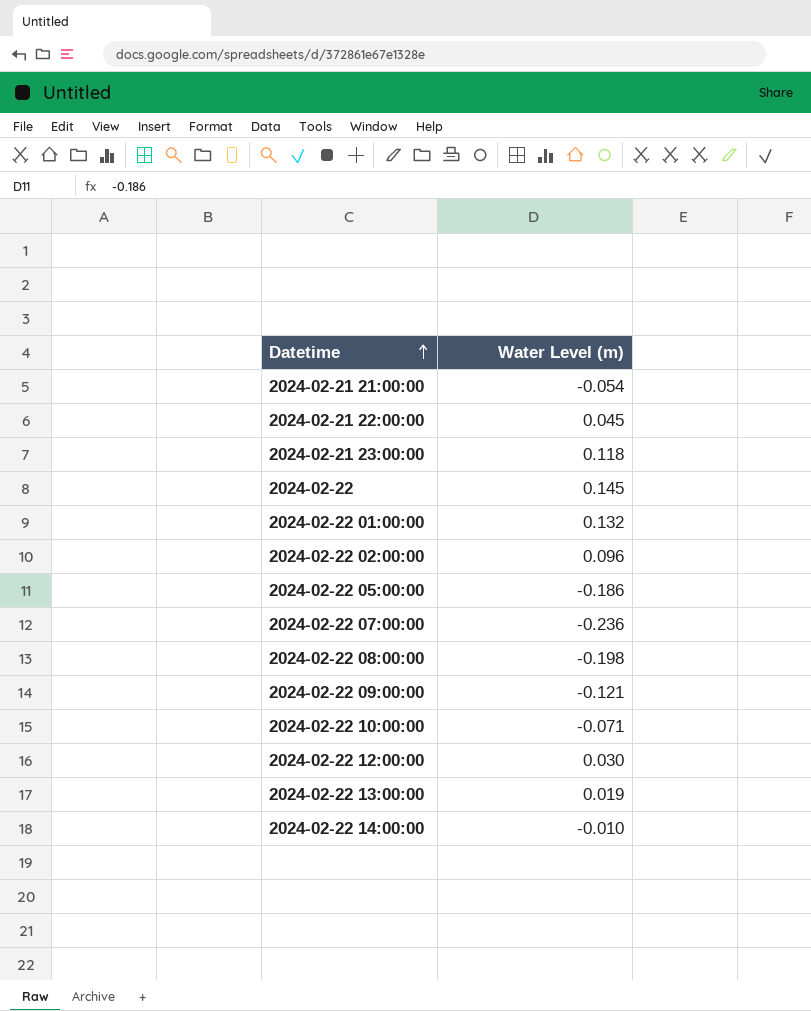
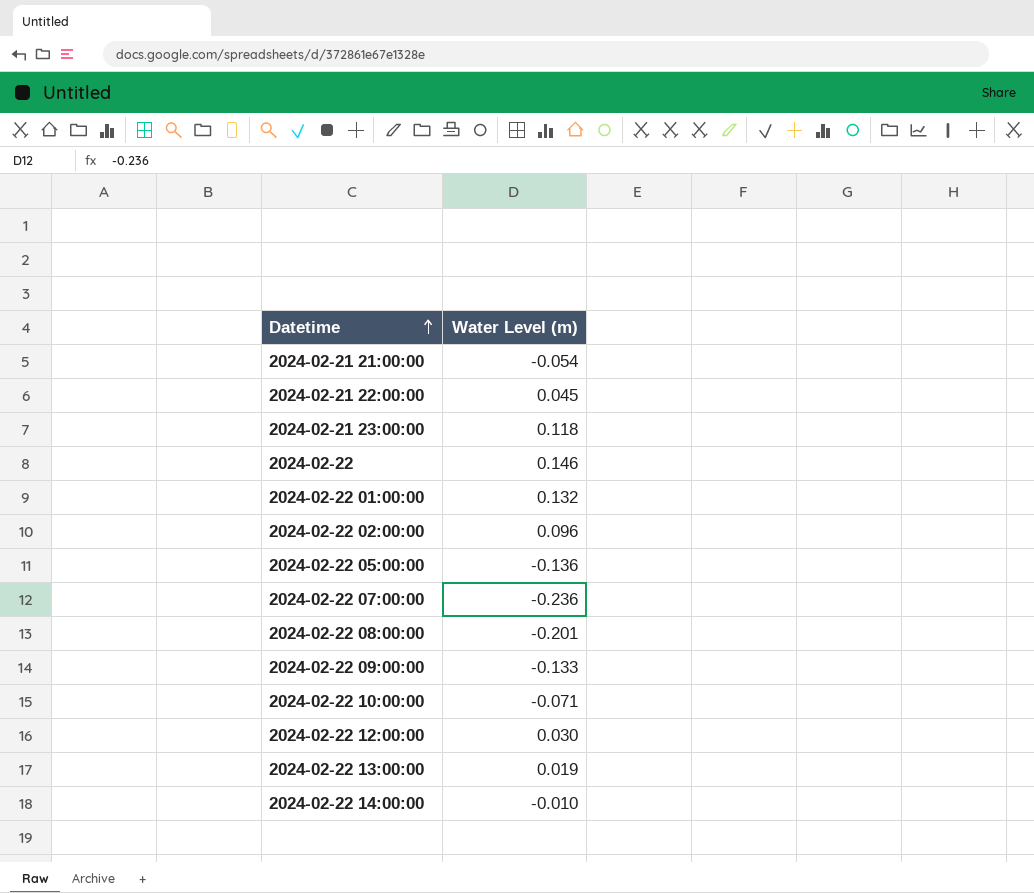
2024-02-22 | Water Level (m): 0.145 -> 0.146
2024-02-22 05:00:00 | Water Level (m): -0.186 -> -0.136
2024-02-22 08:00:00 | Water Level (m): -0.198 -> -0.201
2024-02-22 09:00:00 | Water Level (m): -0.121 -> -0.133

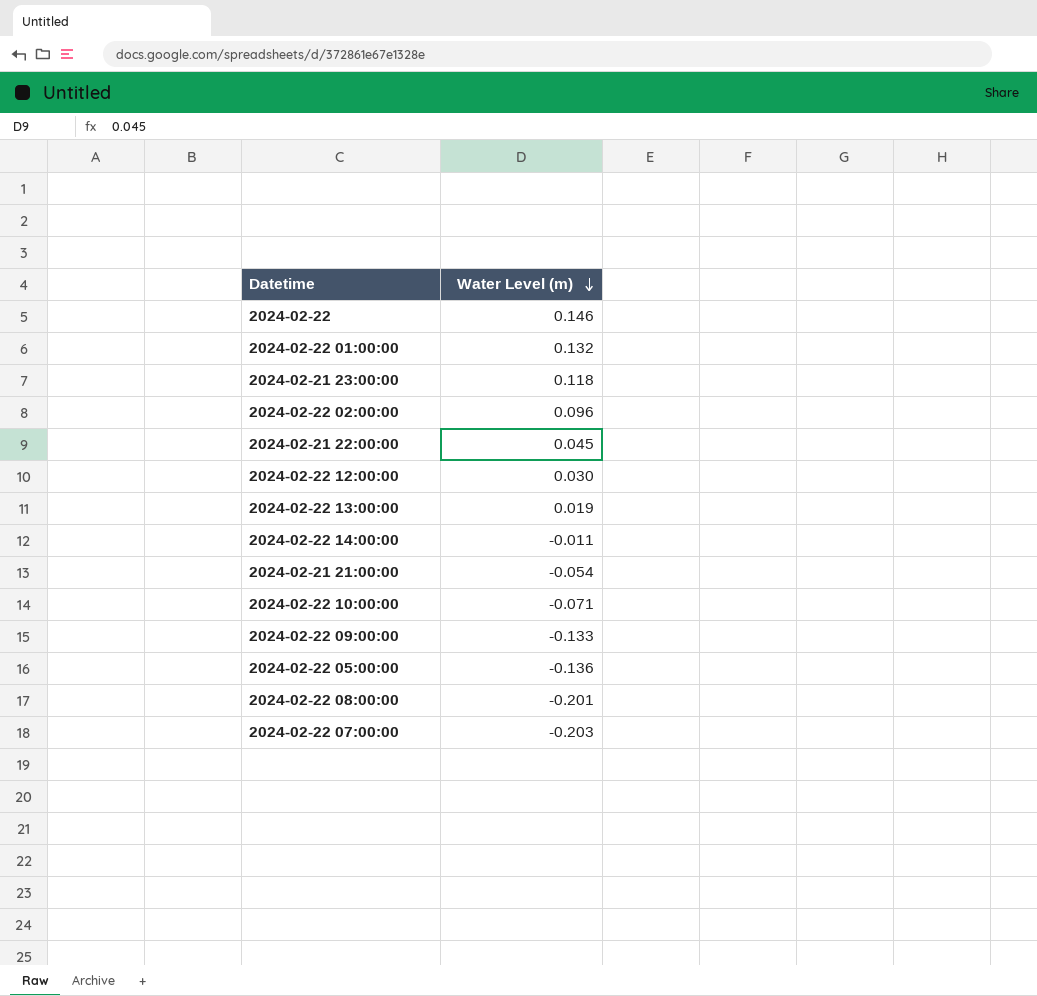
row order: Datetime ascending -> Water Level (m) descending
2024-02-22 14:00:00 | Water Level (m): -0.010 -> -0.011
2024-02-22 07:00:00 | Water Level (m): -0.236 -> -0.203

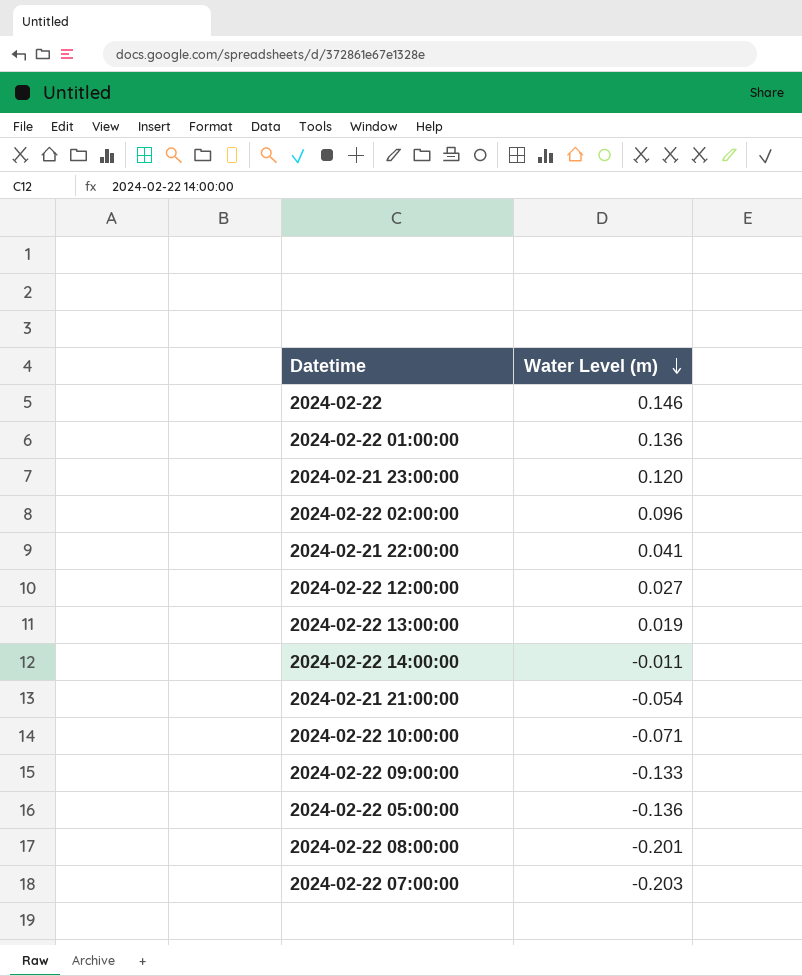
2024-02-22 01:00:00 | Water Level (m): 0.132 -> 0.136
2024-02-21 23:00:00 | Water Level (m): 0.118 -> 0.120
2024-02-21 22:00:00 | Water Level (m): 0.045 -> 0.041
2024-02-22 12:00:00 | Water Level (m): 0.030 -> 0.027

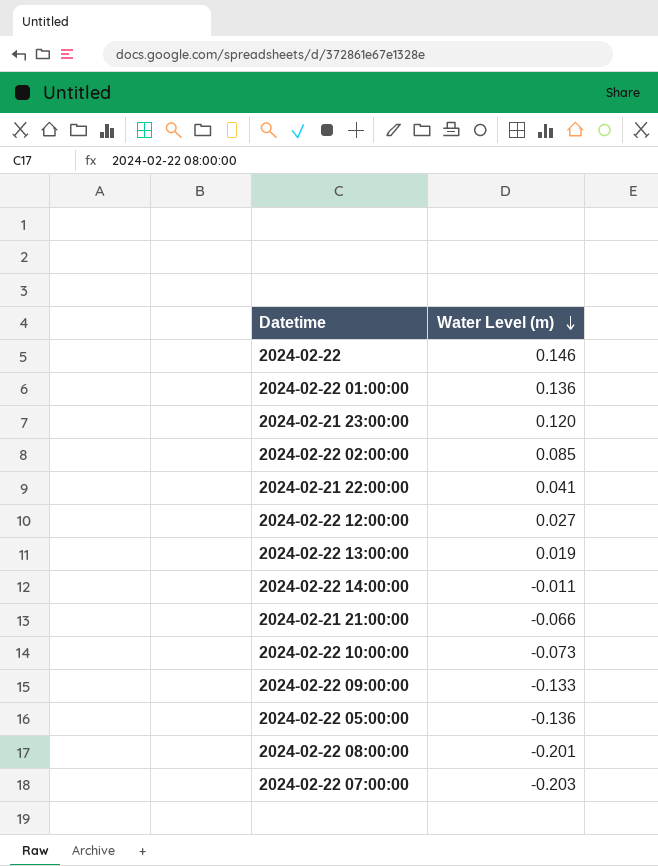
2024-02-22 02:00:00 | Water Level (m): 0.096 -> 0.085
2024-02-21 21:00:00 | Water Level (m): -0.054 -> -0.066
2024-02-22 10:00:00 | Water Level (m): -0.071 -> -0.073

